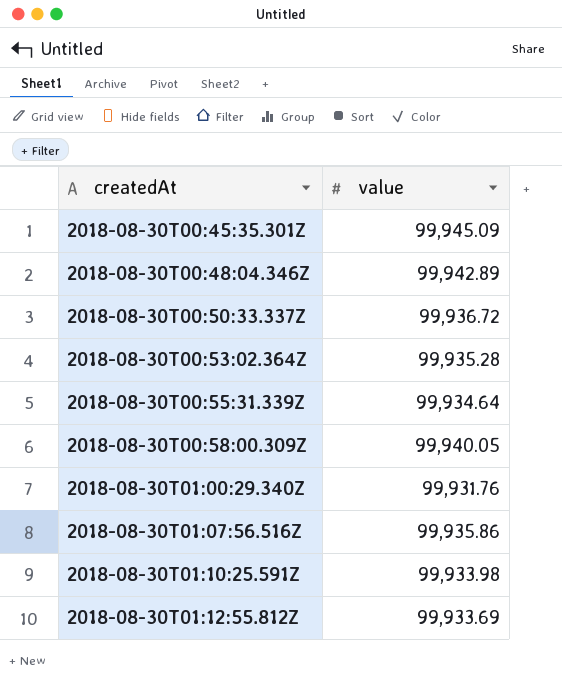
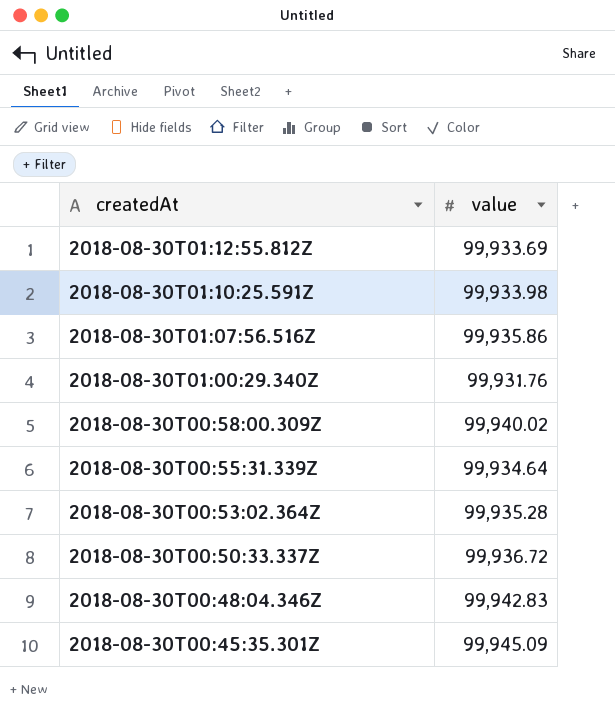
row order: createdAt ascending -> createdAt descending
2018-08-30T00:58:00.309Z | value: 99,940.05 -> 99,940.02
2018-08-30T00:48:04.346Z | value: 99,942.89 -> 99,942.83

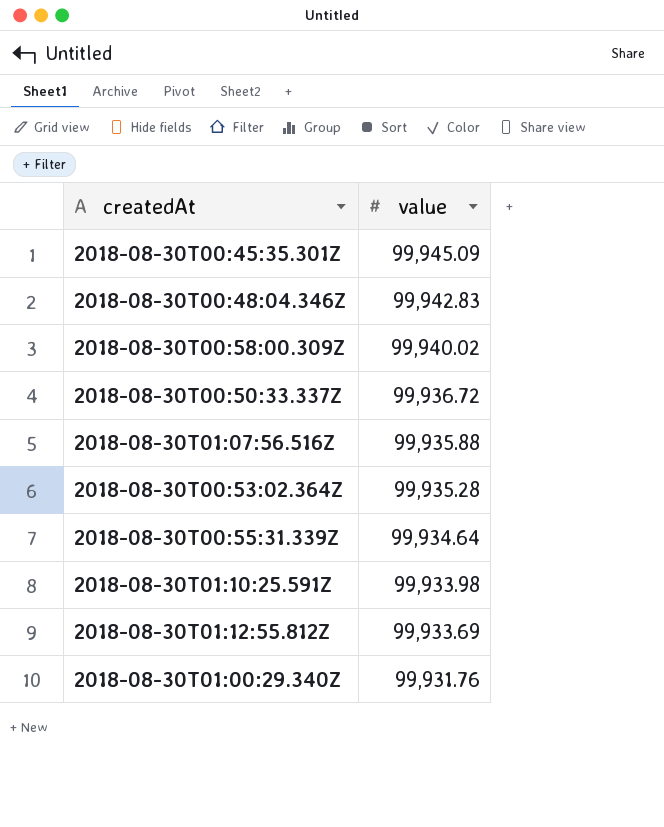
row order: createdAt descending -> value descending
2018-08-30T01:07:56.516Z | value: 99,935.86 -> 99,935.88

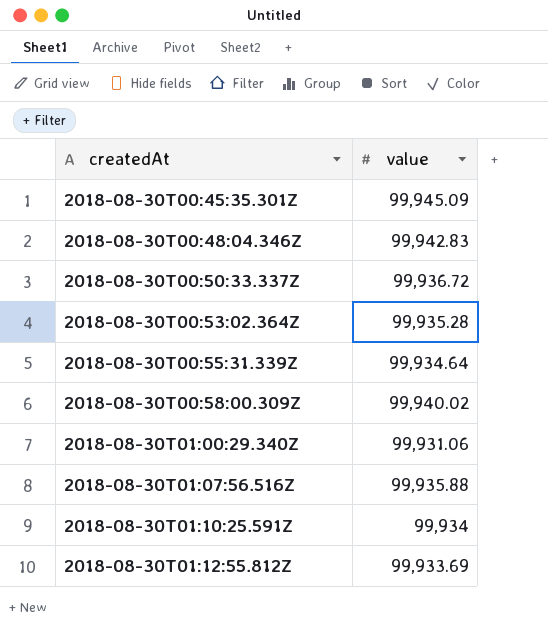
row order: value descending -> createdAt ascending
2018-08-30T01:00:29.340Z | value: 99,931.76 -> 99,931.06
2018-08-30T01:10:25.591Z | value: 99,933.98 -> 99,934

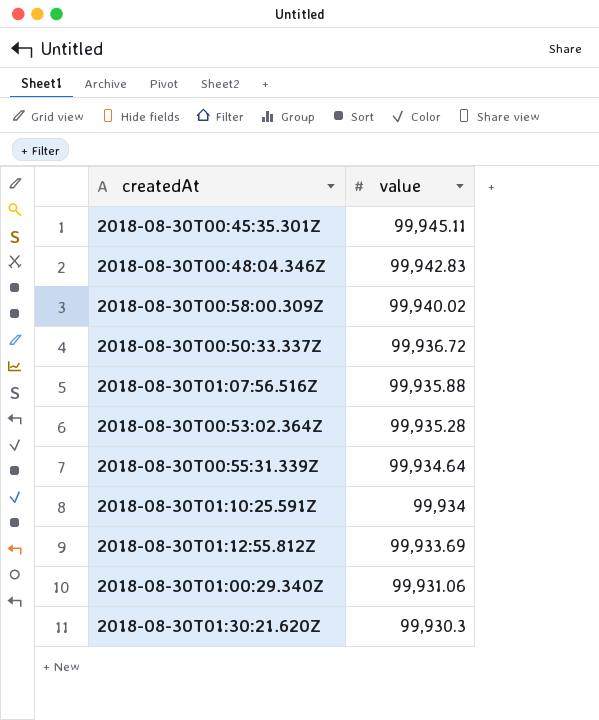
row order: createdAt ascending -> value descending
2018-08-30T00:45:35.301Z | value: 99,945.09 -> 99,945.11
row 2018-08-30T01:30:21.620Z: none -> 99,930.3

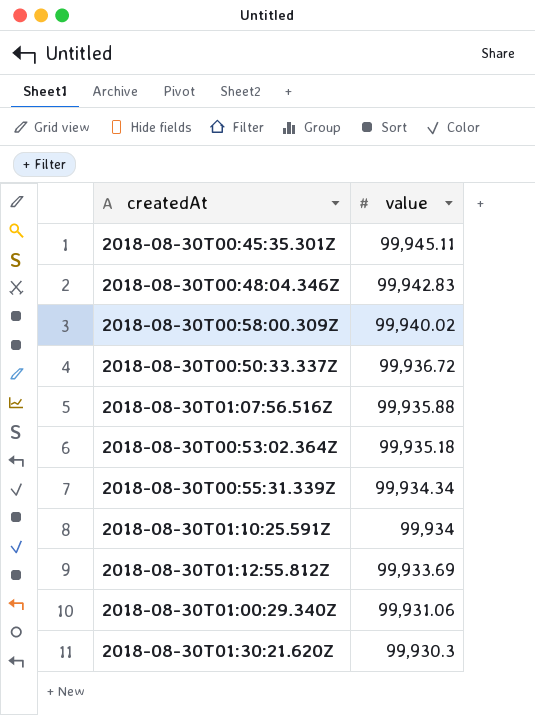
2018-08-30T00:53:02.364Z | value: 99,935.28 -> 99,935.18
2018-08-30T00:55:31.339Z | value: 99,934.64 -> 99,934.34

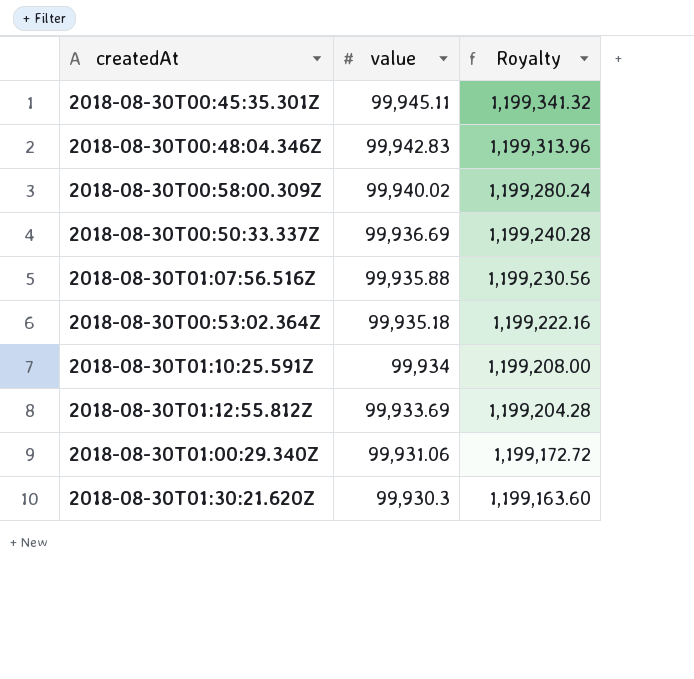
column Royalty | formula: none -> [value] * 12
row 2018-08-30T00:55:31.339Z: 99,934.34 -> none
2018-08-30T00:50:33.337Z | value: 99,936.72 -> 99,936.69

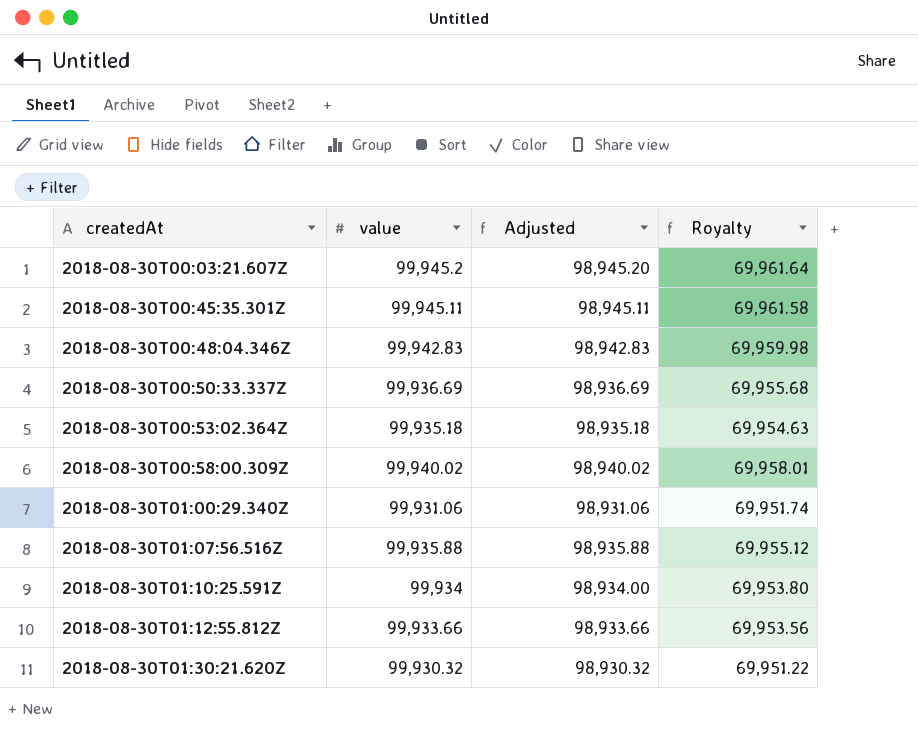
row order: value descending -> createdAt ascending
column Adjusted | formula: none -> [value] - 1000
column Royalty | formula: [value] * 12 -> [value] * 0.7
row 2018-08-30T00:03:21.607Z: none -> 99,945.2 | 98,945.20 | 69,961.64
2018-08-30T01:12:55.812Z | value: 99,933.69 -> 99,933.66
2018-08-30T01:30:21.620Z | value: 99,930.3 -> 99,930.32

